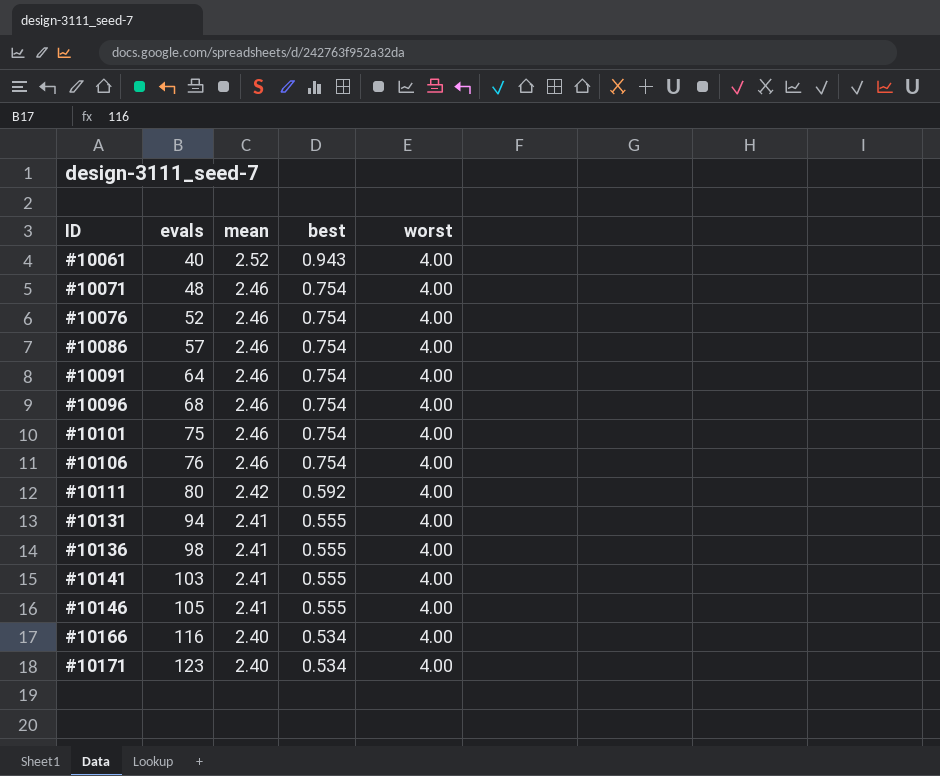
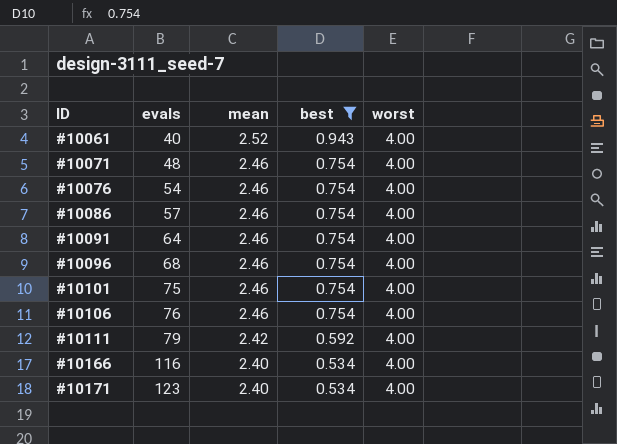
filter: none -> best != 0.555
#10076 | evals: 52 -> 54
#10111 | evals: 80 -> 79

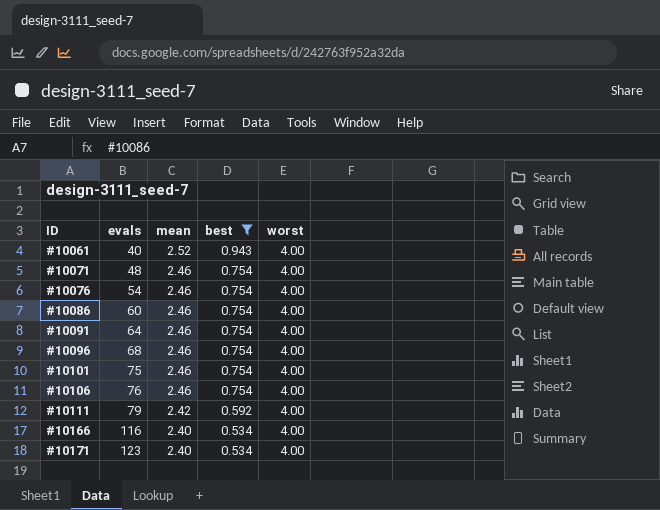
#10086 | evals: 57 -> 60

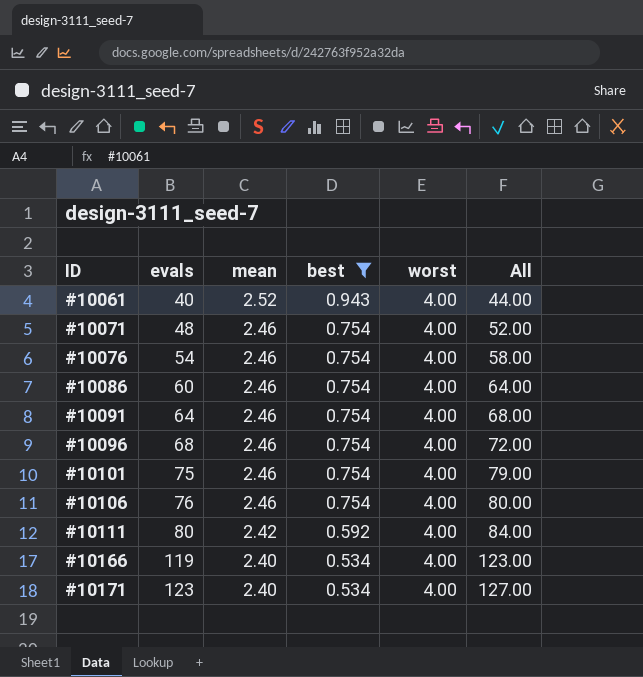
column All | formula: none -> [evals] + [worst]
#10111 | evals: 79 -> 80
#10166 | evals: 116 -> 119

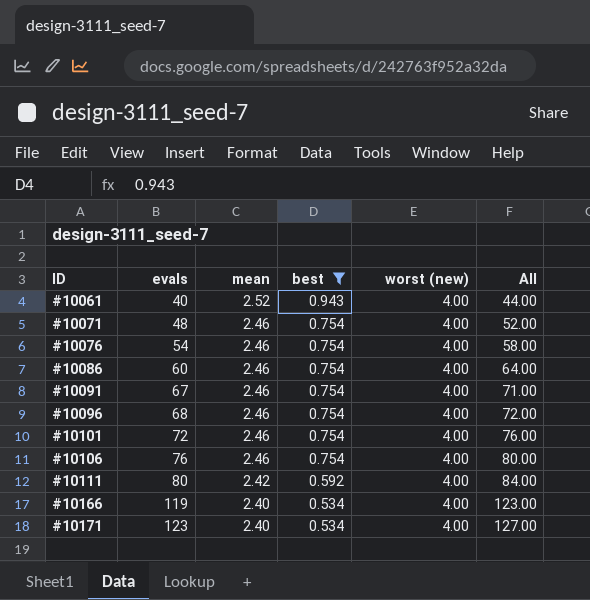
column name: worst -> worst (new)
#10091 | evals: 64 -> 67
#10091 | All: 68.00 -> 71.00
#10101 | evals: 75 -> 72
#10101 | All: 79.00 -> 76.00

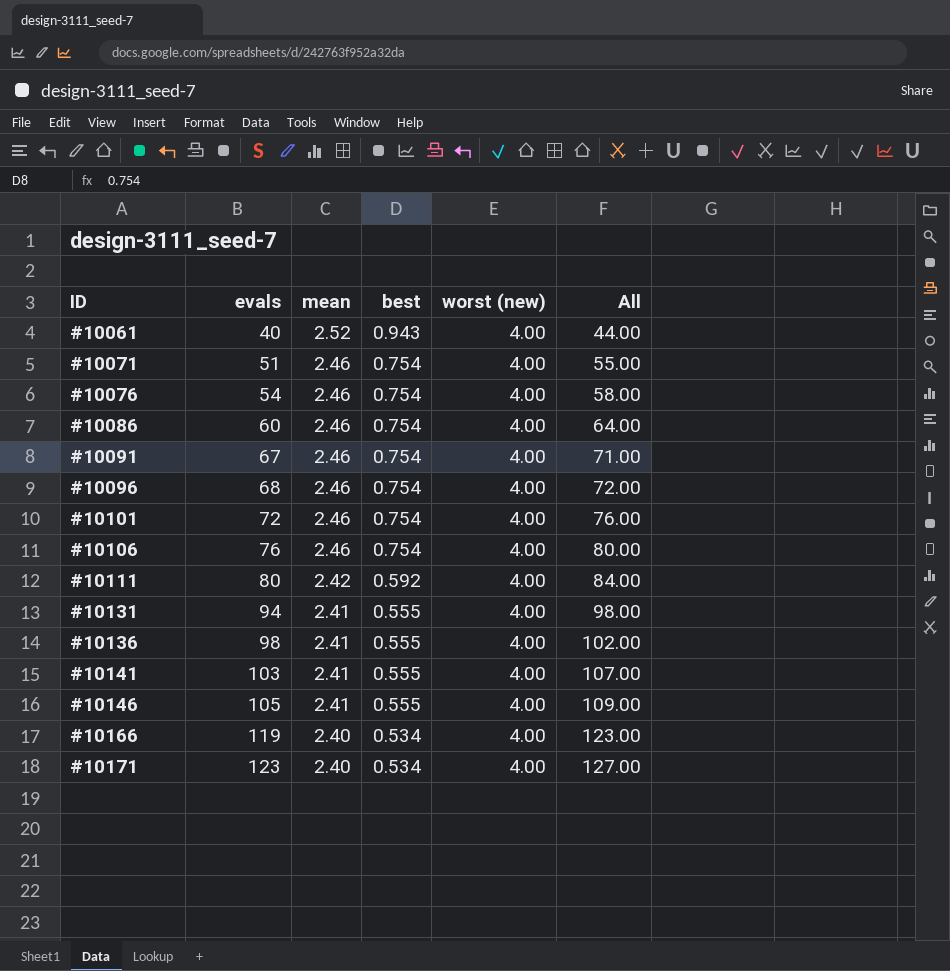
filter: best != 0.555 -> none
#10071 | evals: 48 -> 51
#10071 | All: 52.00 -> 55.00

